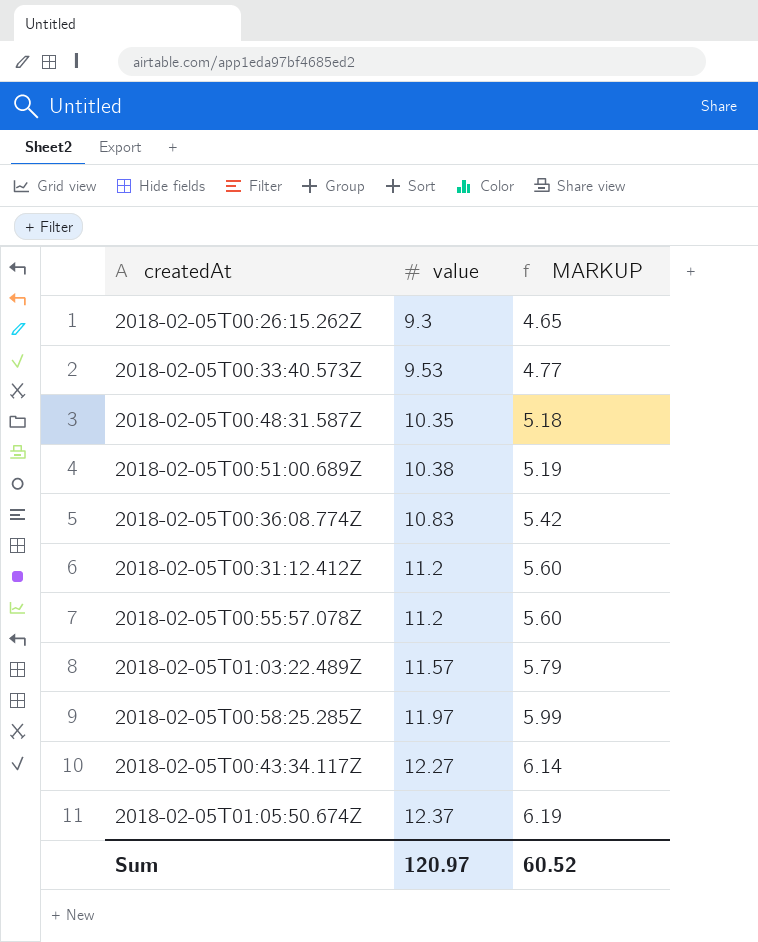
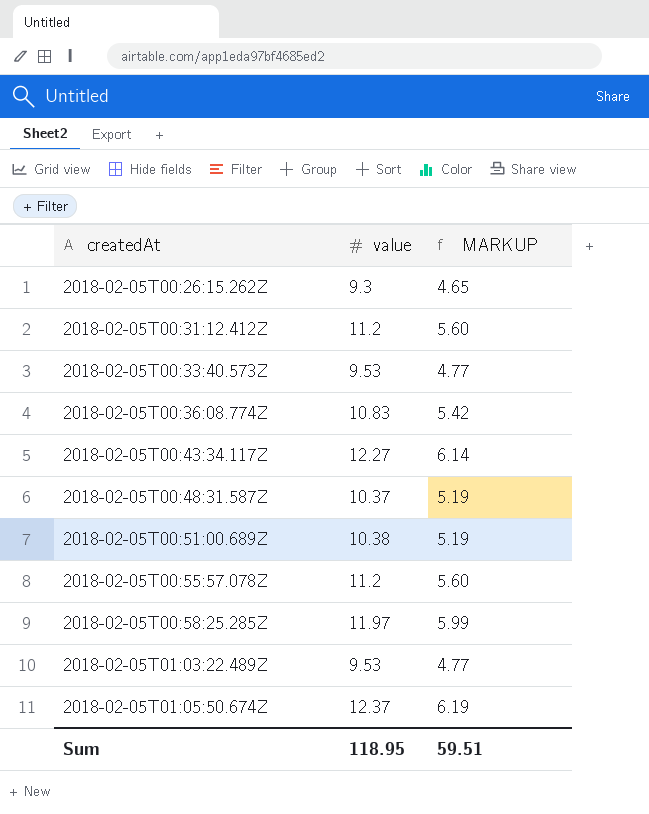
row order: value ascending -> createdAt ascending
2018-02-05T00:48:31.587Z | value: 10.35 -> 10.37
2018-02-05T00:48:31.587Z | MARKUP: 5.18 -> 5.19
2018-02-05T01:03:22.489Z | value: 11.57 -> 9.53
2018-02-05T01:03:22.489Z | MARKUP: 5.79 -> 4.77
Sum | value: 120.97 -> 118.95
Sum | MARKUP: 60.52 -> 59.51

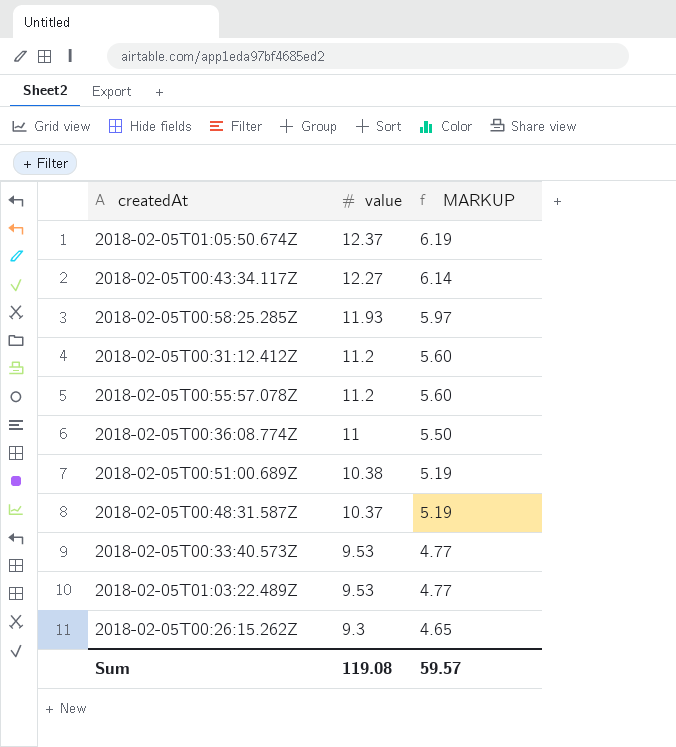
row order: createdAt ascending -> value descending
2018-02-05T00:58:25.285Z | value: 11.97 -> 11.93
2018-02-05T00:58:25.285Z | MARKUP: 5.99 -> 5.97
2018-02-05T00:36:08.774Z | value: 10.83 -> 11
2018-02-05T00:36:08.774Z | MARKUP: 5.42 -> 5.50
Sum | value: 118.95 -> 119.08
Sum | MARKUP: 59.51 -> 59.57

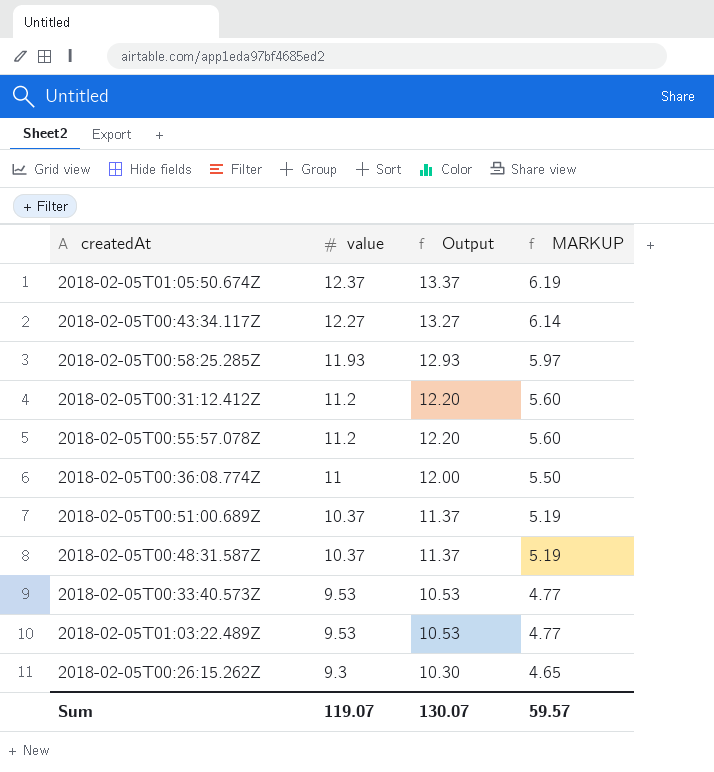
column Output | formula: none -> [value] + 1
2018-02-05T00:51:00.689Z | value: 10.38 -> 10.37
Sum | value: 119.08 -> 119.07

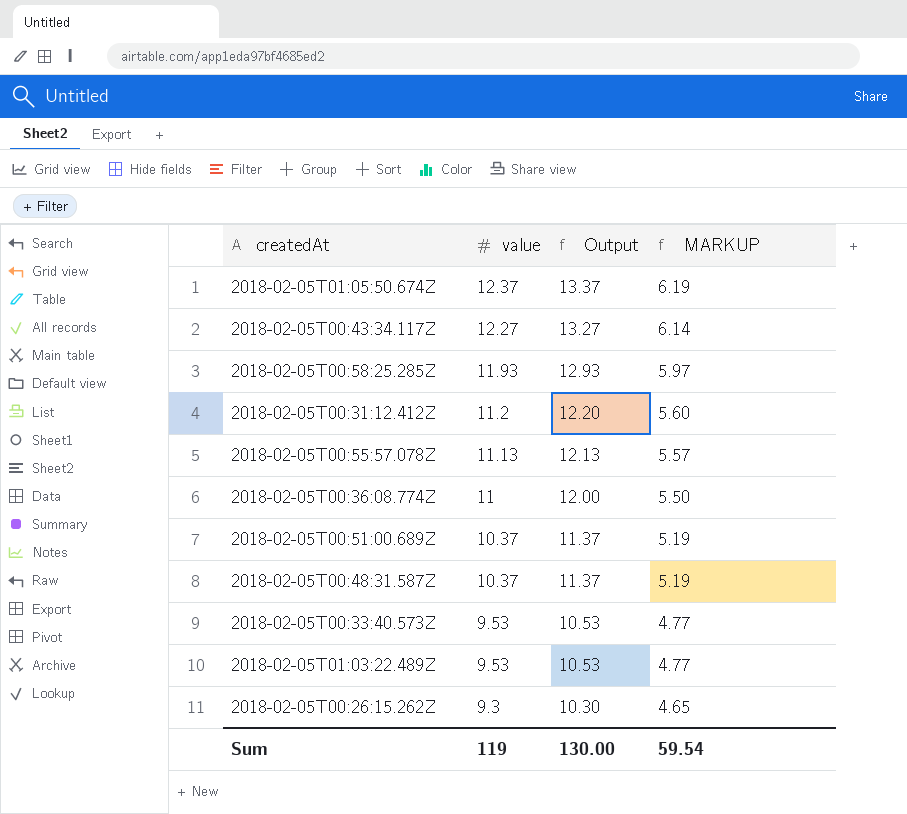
2018-02-05T00:55:57.078Z | value: 11.2 -> 11.13
2018-02-05T00:55:57.078Z | Output: 12.20 -> 12.13
2018-02-05T00:55:57.078Z | MARKUP: 5.60 -> 5.57
Sum | value: 119.07 -> 119
Sum | Output: 130.07 -> 130.00
Sum | MARKUP: 59.57 -> 59.54

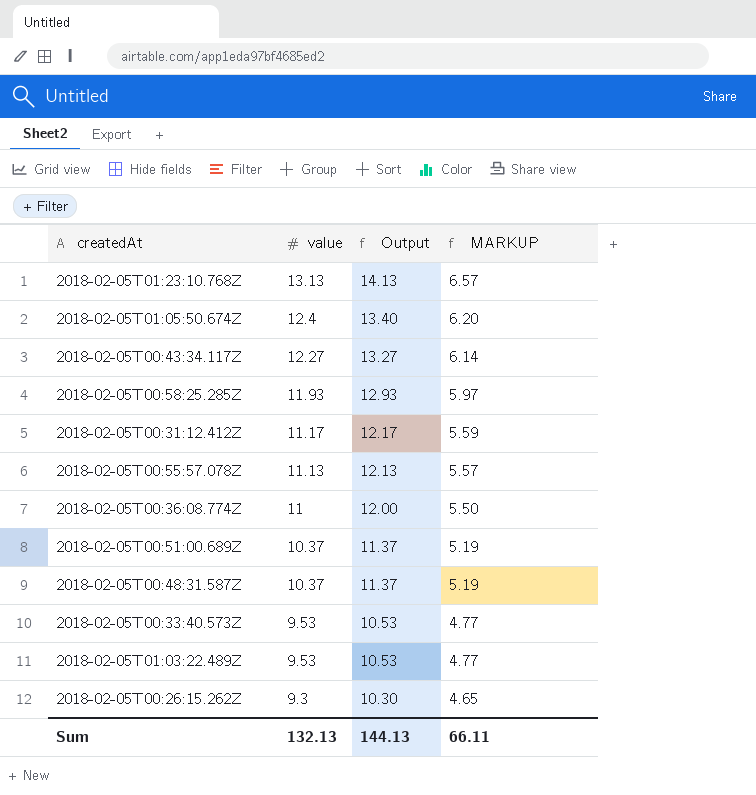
row 2018-02-05T01:23:10.768Z: none -> 13.13 | 14.13 | 6.57
2018-02-05T01:05:50.674Z | value: 12.37 -> 12.4
2018-02-05T01:05:50.674Z | Output: 13.37 -> 13.40
2018-02-05T01:05:50.674Z | MARKUP: 6.19 -> 6.20
2018-02-05T00:31:12.412Z | value: 11.2 -> 11.17
2018-02-05T00:31:12.412Z | Output: 12.20 -> 12.17
2018-02-05T00:31:12.412Z | MARKUP: 5.60 -> 5.59
Sum | value: 119 -> 132.13
Sum | Output: 130.00 -> 144.13
Sum | MARKUP: 59.54 -> 66.11

